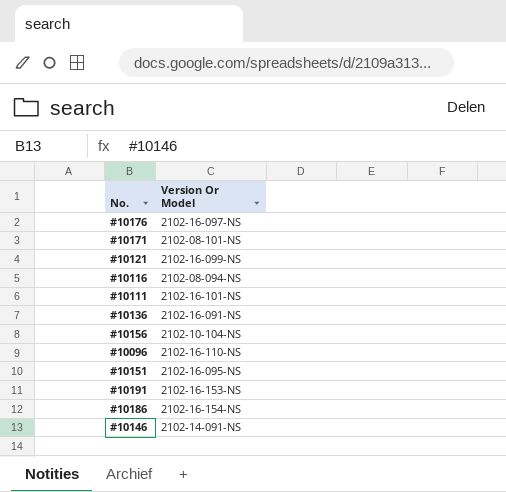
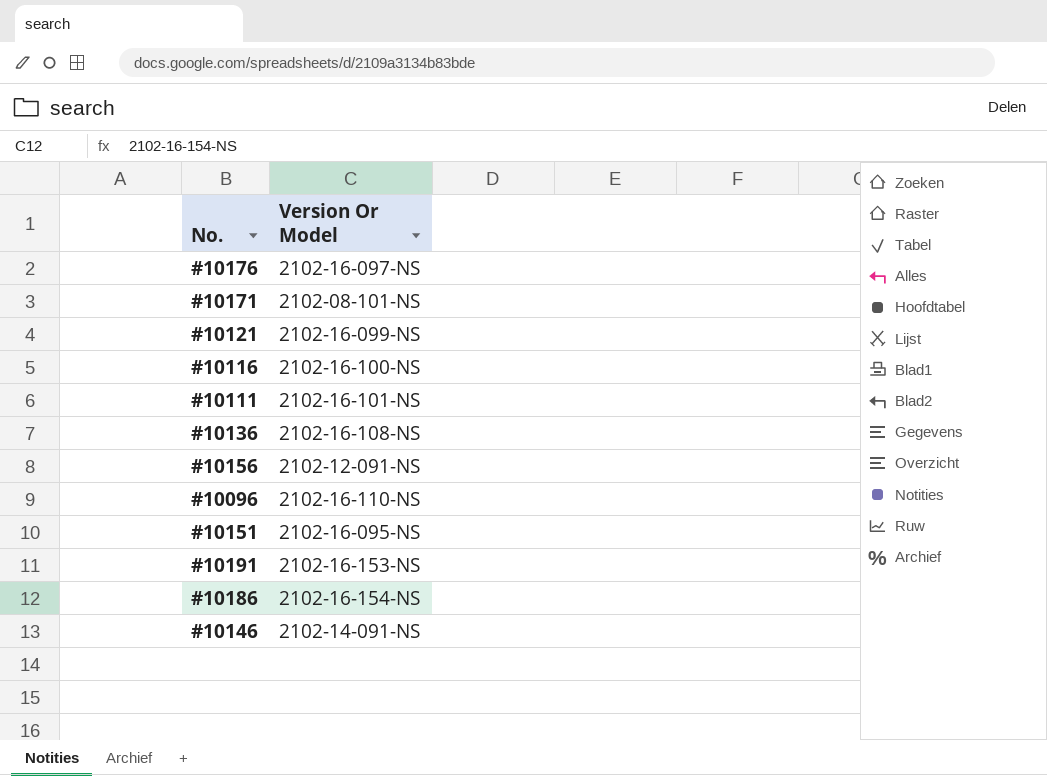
#10116 | Version Or Model: 2102-08-094-NS -> 2102-16-100-NS
#10136 | Version Or Model: 2102-16-091-NS -> 2102-16-108-NS
#10156 | Version Or Model: 2102-10-104-NS -> 2102-12-091-NS

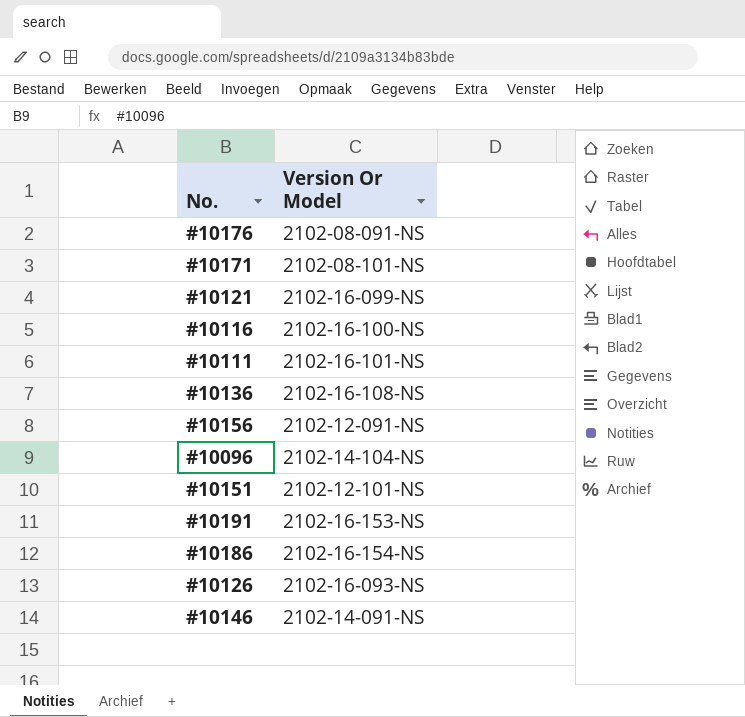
#10176 | Version Or Model: 2102-16-097-NS -> 2102-08-091-NS
#10096 | Version Or Model: 2102-16-110-NS -> 2102-14-104-NS
#10151 | Version Or Model: 2102-16-095-NS -> 2102-12-101-NS
row #10126: none -> 2102-16-093-NS

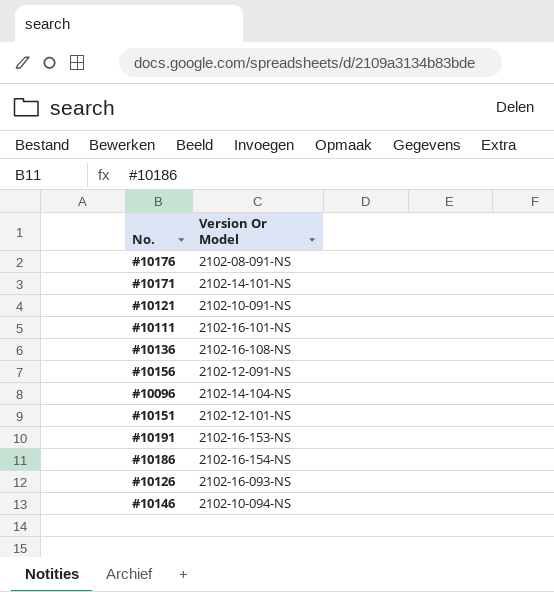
row #10116: 2102-16-100-NS -> none
#10171 | Version Or Model: 2102-08-101-NS -> 2102-14-101-NS
#10121 | Version Or Model: 2102-16-099-NS -> 2102-10-091-NS
#10146 | Version Or Model: 2102-14-091-NS -> 2102-10-094-NS

